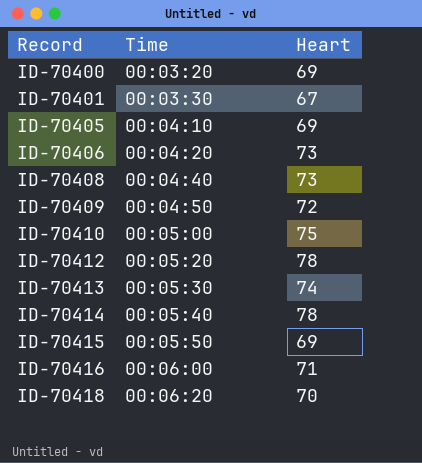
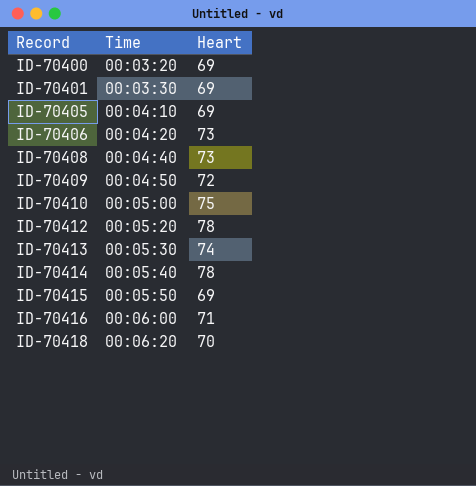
ID-70401 | Heart: 67 -> 69

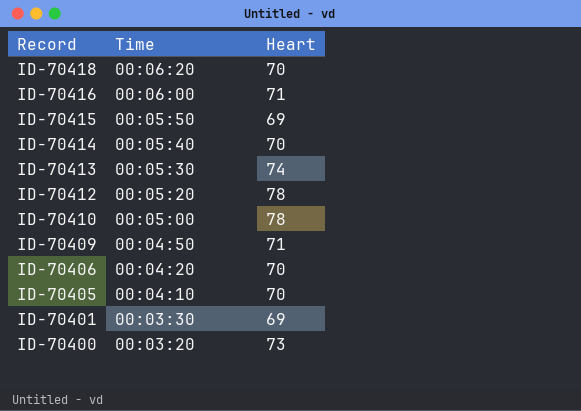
row order: Record ascending -> Record descending
row ID-70408: 00:04:40 | 73 -> none
ID-70414 | Heart: 78 -> 70
ID-70410 | Heart: 75 -> 78
ID-70409 | Heart: 72 -> 71
ID-70406 | Heart: 73 -> 70
ID-70405 | Heart: 69 -> 70
ID-70400 | Heart: 69 -> 73

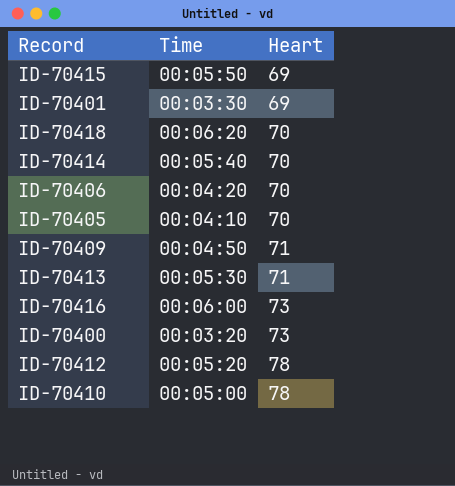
row order: Record descending -> Heart ascending
ID-70413 | Heart: 74 -> 71
ID-70416 | Heart: 71 -> 73

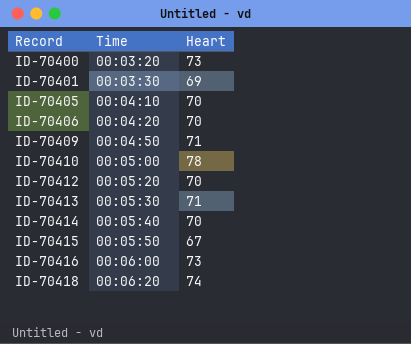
row order: Heart ascending -> Record ascending
ID-70412 | Heart: 78 -> 70
ID-70415 | Heart: 69 -> 67
ID-70418 | Heart: 70 -> 74

